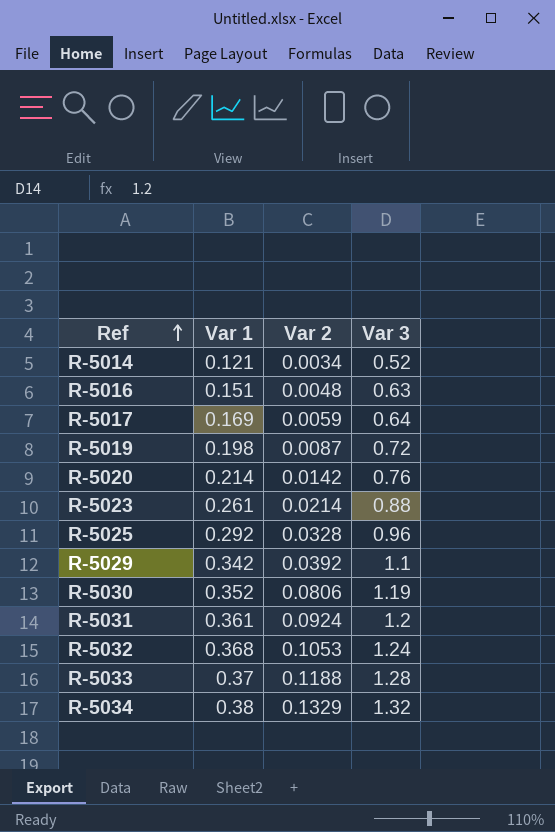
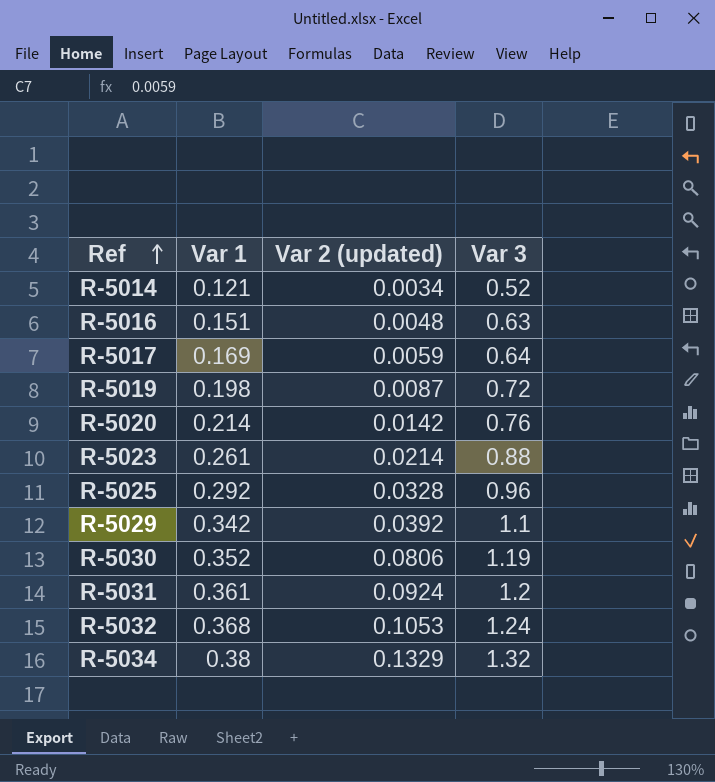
column name: Var 2 -> Var 2 (updated)
row R-5033: 0.37 | 0.1188 | 1.28 -> none

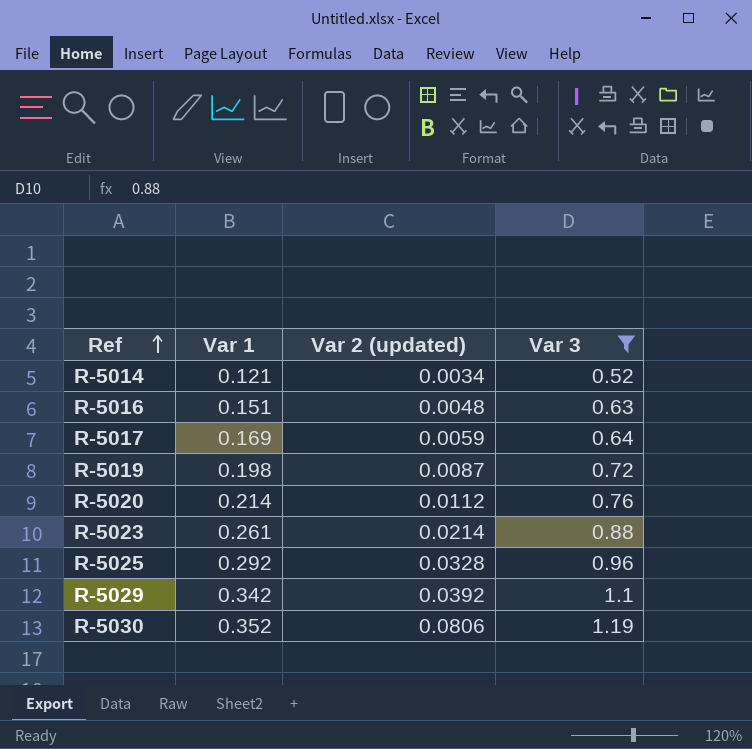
filter: none -> Var 3 <= 1.19
R-5020 | Var 2 (updated): 0.0142 -> 0.0112

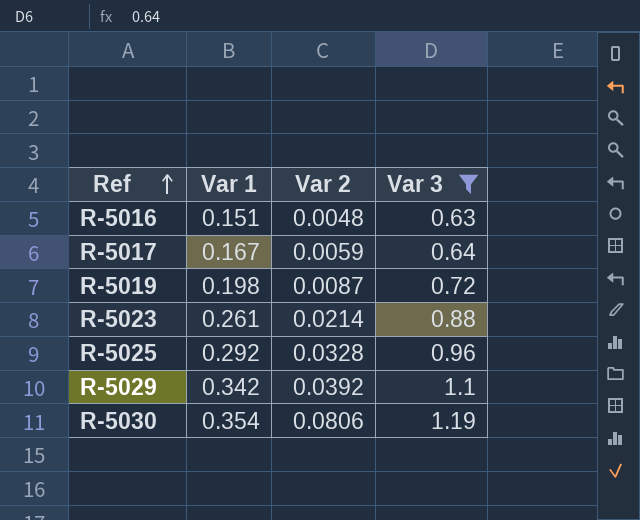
column name: Var 2 (updated) -> Var 2
row R-5014: 0.121 | 0.0034 | 0.52 -> none
row R-5020: 0.214 | 0.0112 | 0.76 -> none
R-5017 | Var 1: 0.169 -> 0.167
R-5030 | Var 1: 0.352 -> 0.354

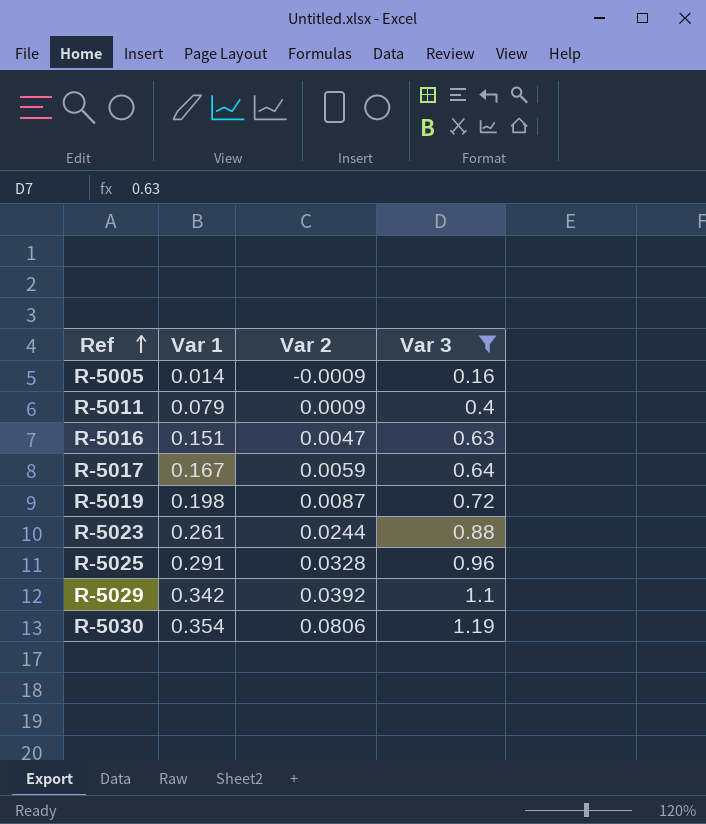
row R-5005: none -> 0.014 | -0.0009 | 0.16
row R-5011: none -> 0.079 | 0.0009 | 0.4
R-5016 | Var 2: 0.0048 -> 0.0047
R-5023 | Var 2: 0.0214 -> 0.0244
R-5025 | Var 1: 0.292 -> 0.291

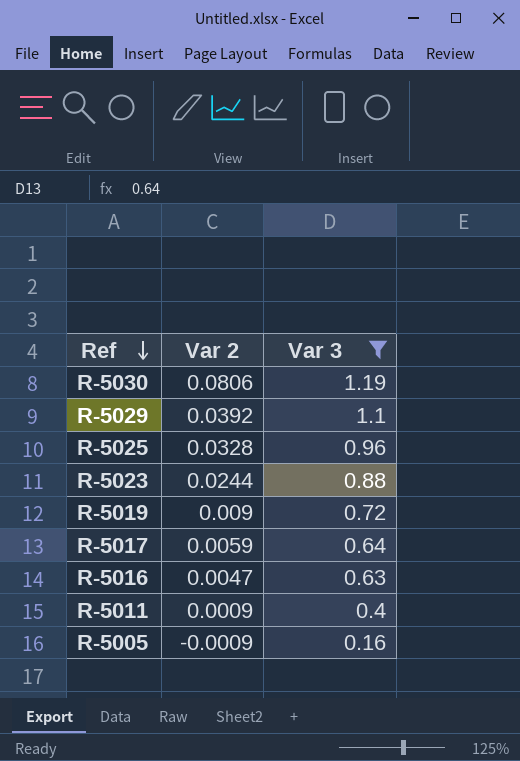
row order: Ref ascending -> Ref descending
column Var 1 | position: 2 -> none
R-5019 | Var 2: 0.0087 -> 0.009

